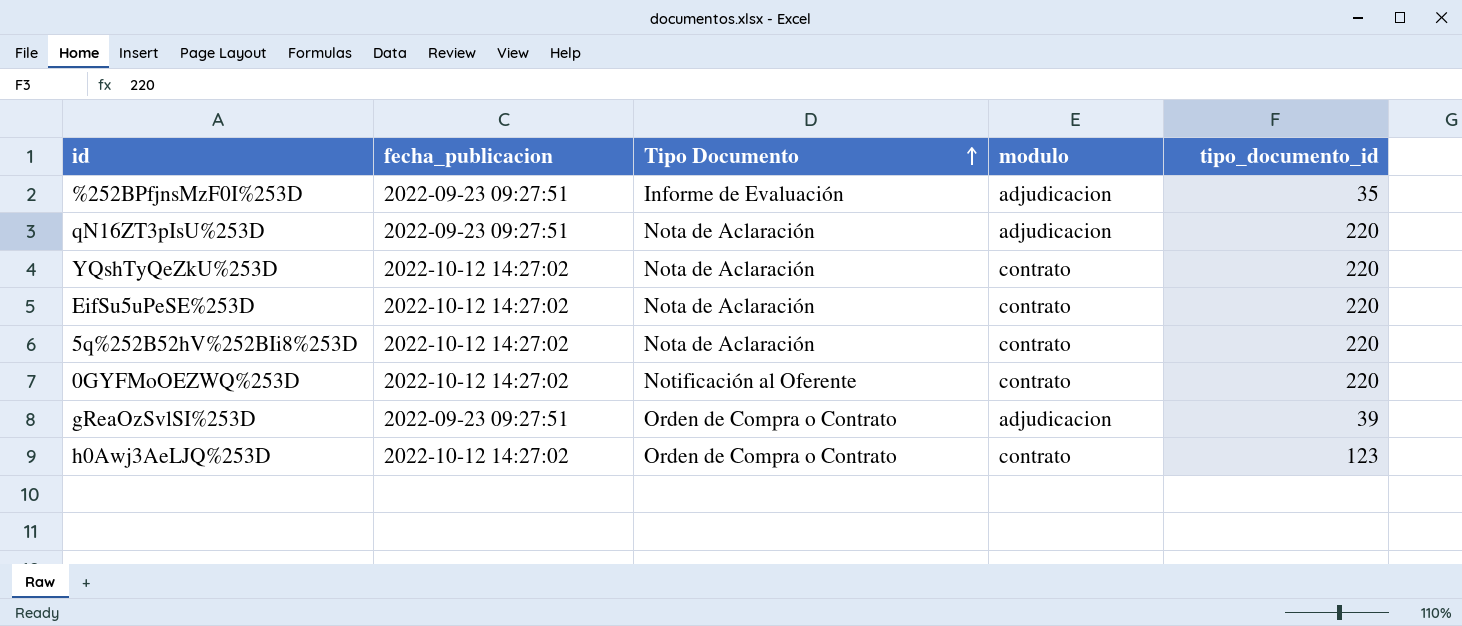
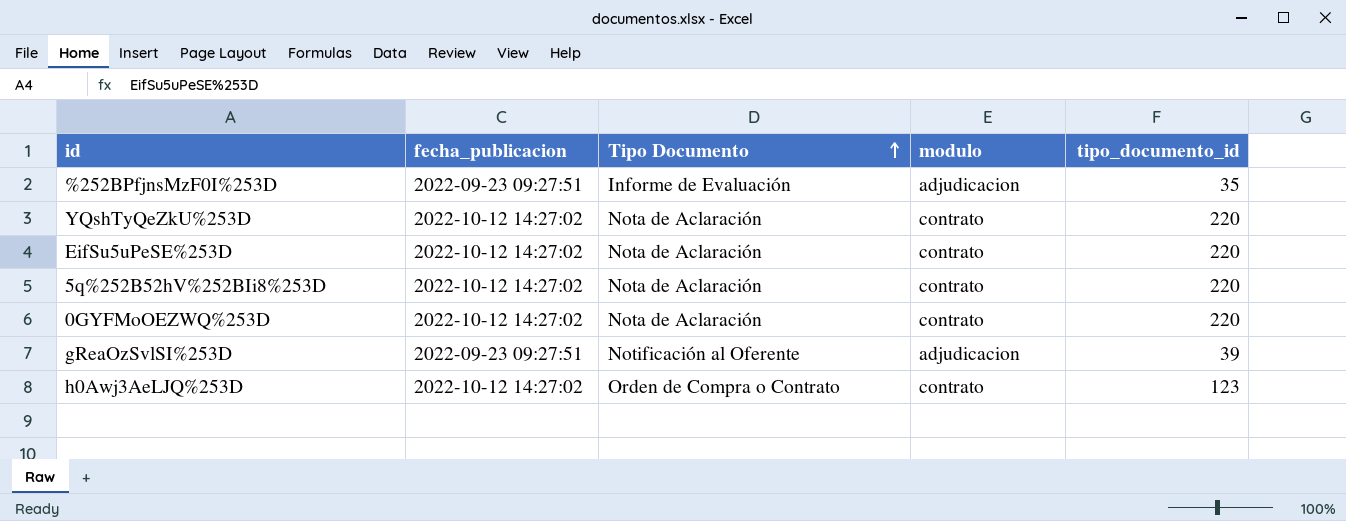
row qN16ZT3pIsU%253D: 2022-09-23 09:27:51 | Nota de Aclaración | adjudicacion | 220 -> none
0GYFMoOEZWQ%253D | Tipo Documento: Notificación al Oferente -> Nota de Aclaración
gReaOzSvlSI%253D | Tipo Documento: Orden de Compra o Contrato -> Notificación al Oferente

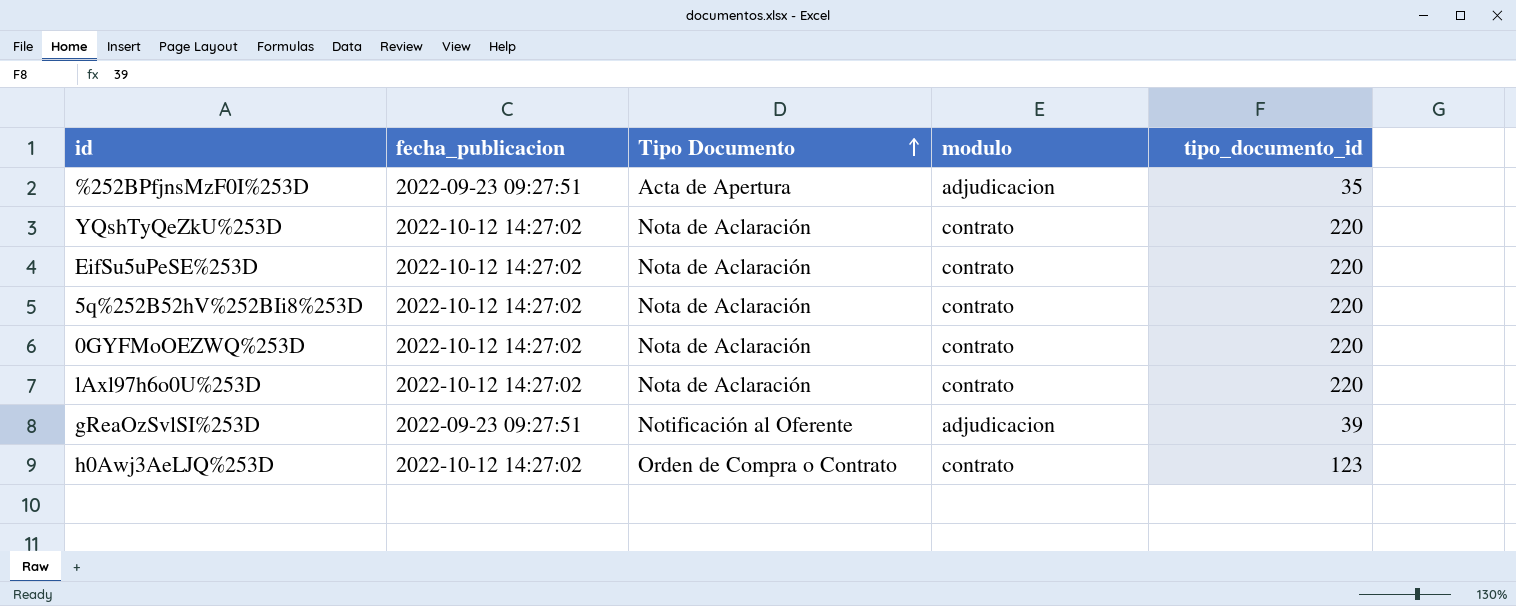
%252BPfjnsMzF0I%253D | Tipo Documento: Informe de Evaluación -> Acta de Apertura
row lAxl97h6o0U%253D: none -> 2022-10-12 14:27:02 | Nota de Aclaración | contrato | 220

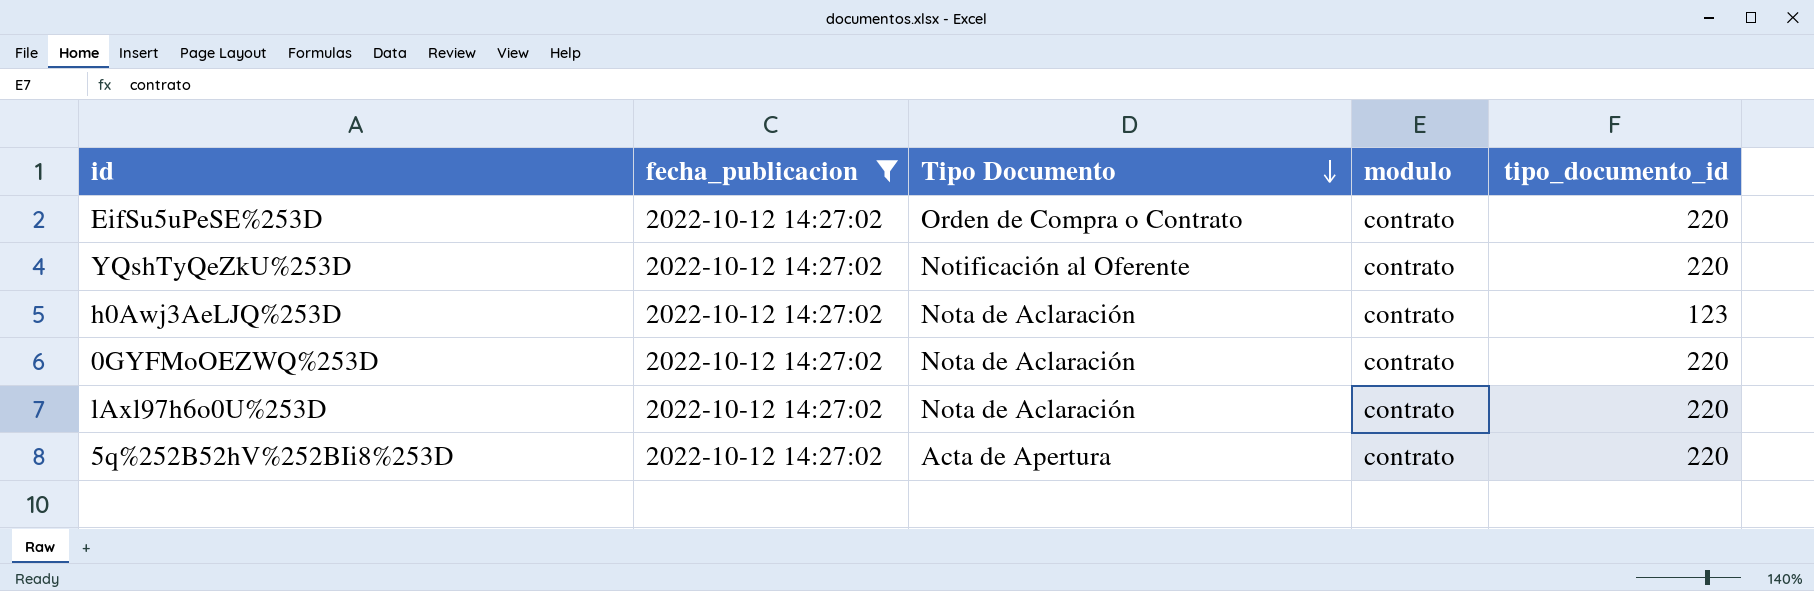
filter: none -> fecha_publicacion = 2022-10-12 14:27:02
row order: Tipo Documento ascending -> Tipo Documento descending
EifSu5uPeSE%253D | Tipo Documento: Nota de Aclaración -> Orden de Compra o Contrato
YQshTyQeZkU%253D | Tipo Documento: Nota de Aclaración -> Notificación al Oferente
h0Awj3AeLJQ%253D | Tipo Documento: Orden de Compra o Contrato -> Nota de Aclaración
5q%252B52hV%252BIi8%253D | Tipo Documento: Nota de Aclaración -> Acta de Apertura

